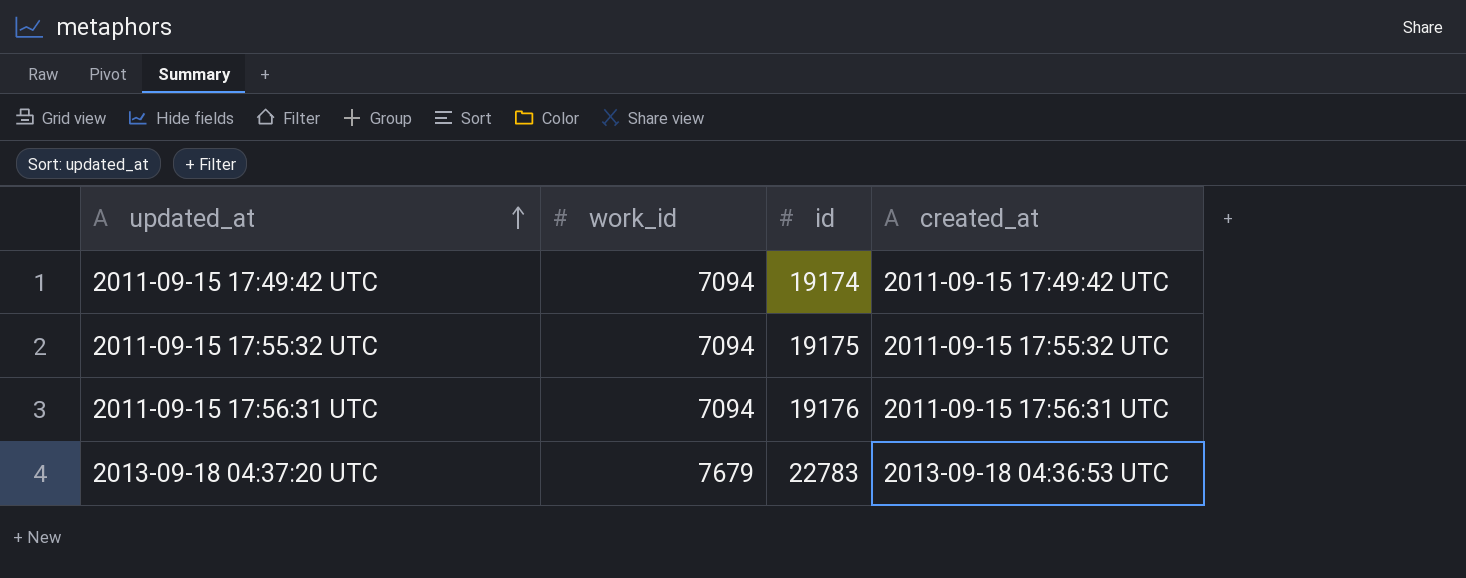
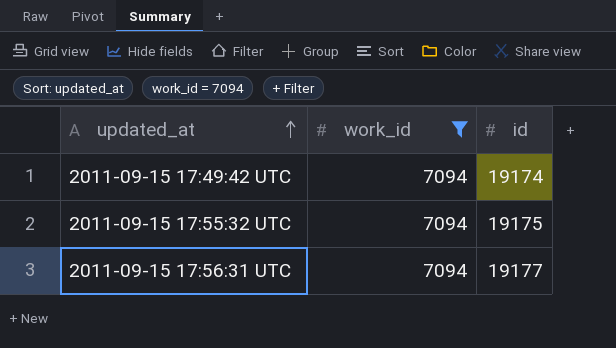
filter: none -> work_id = 7094
column created_at | position: 4 -> none
2011-09-15 17:56:31 UTC | id: 19176 -> 19177

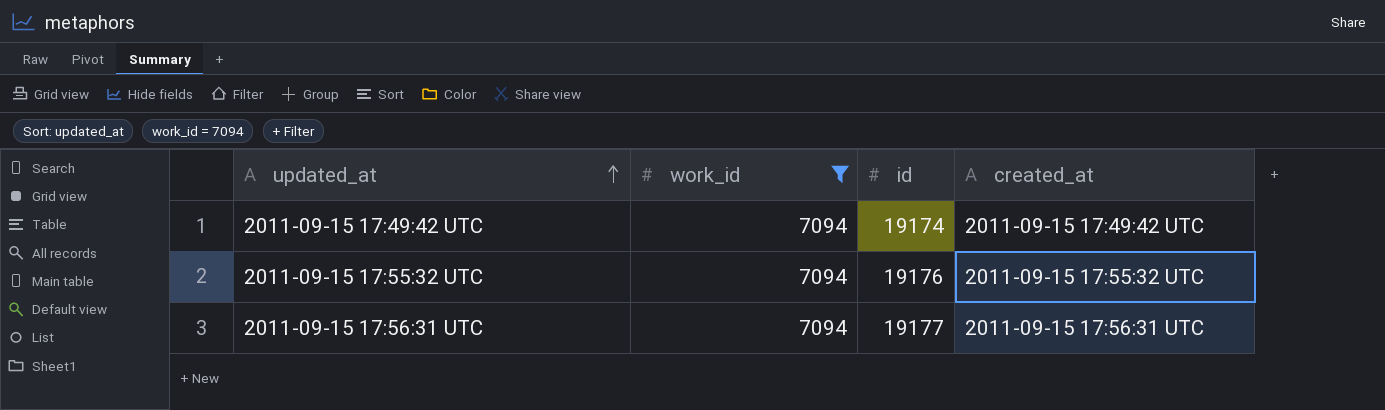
column created_at | position: none -> 4
2011-09-15 17:55:32 UTC | id: 19175 -> 19176

